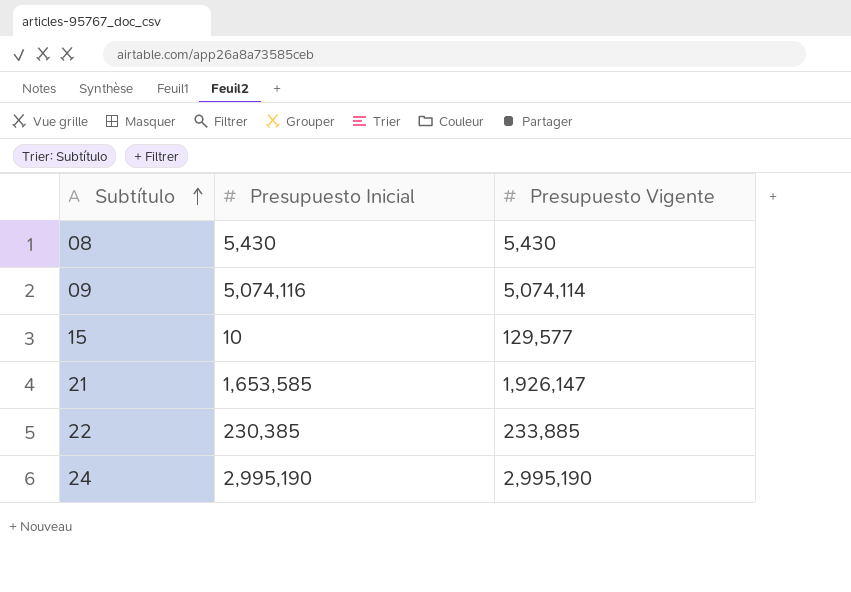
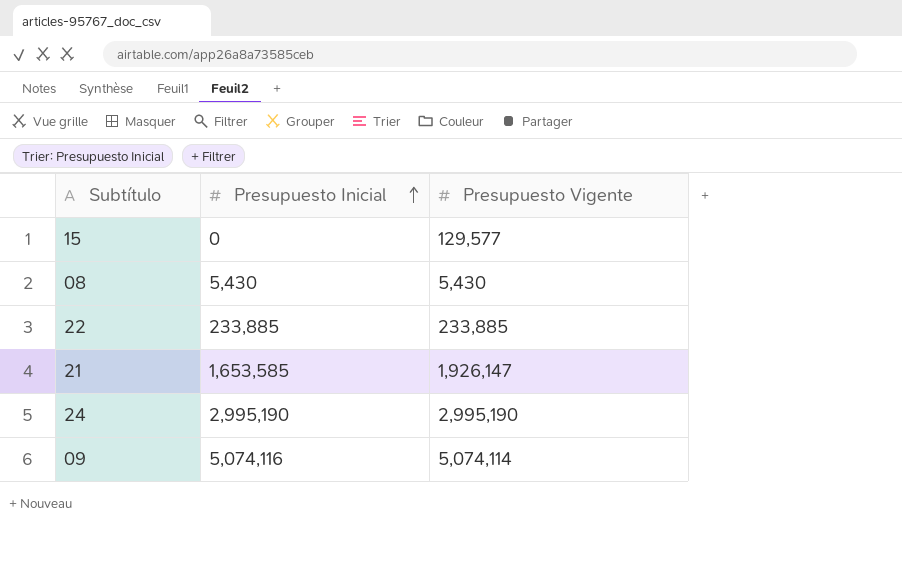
row order: Subtítulo ascending -> Presupuesto Inicial ascending
15 | Presupuesto Inicial: 10 -> 0
22 | Presupuesto Inicial: 230,385 -> 233,885

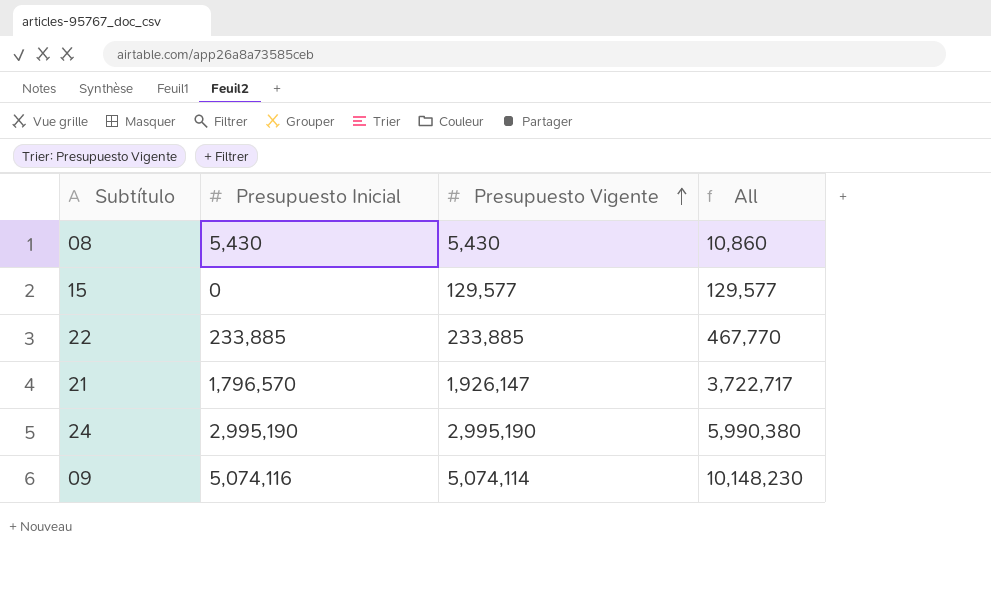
row order: Presupuesto Inicial ascending -> Presupuesto Vigente ascending
column All | formula: none -> [Presupuesto Inicial] + [Presupuesto Vigente]
21 | Presupuesto Inicial: 1,653,585 -> 1,796,570

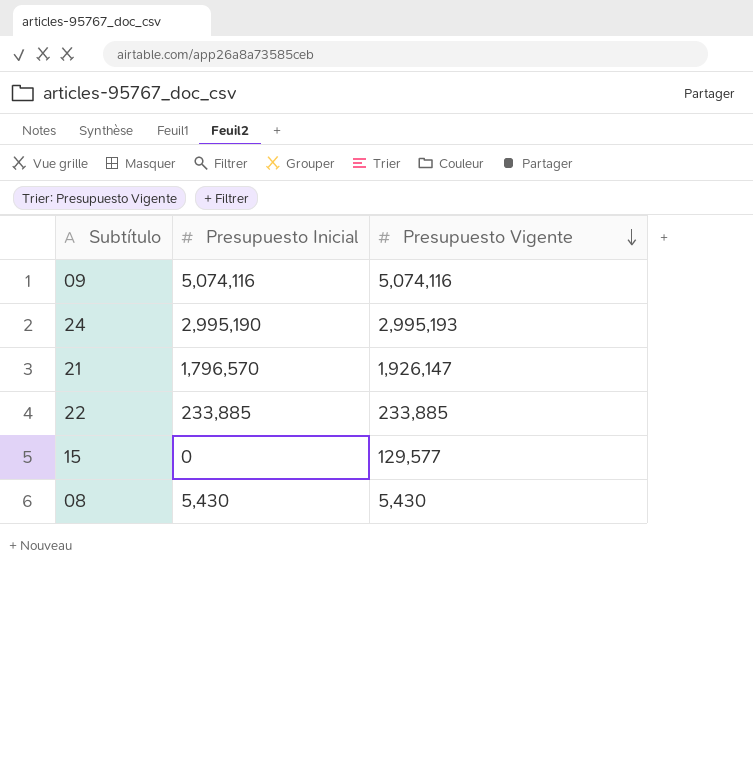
row order: Presupuesto Vigente ascending -> Presupuesto Vigente descending
column All | formula: [Presupuesto Inicial] + [Presupuesto Vigente] -> none
09 | Presupuesto Vigente: 5,074,114 -> 5,074,116
24 | Presupuesto Vigente: 2,995,190 -> 2,995,193

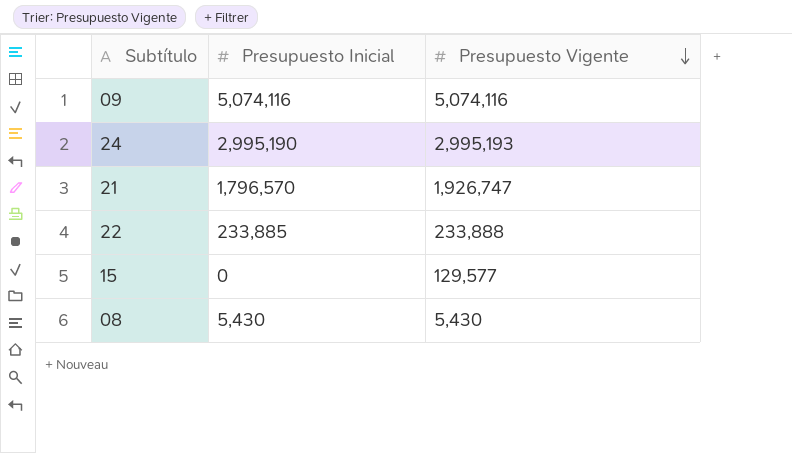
21 | Presupuesto Vigente: 1,926,147 -> 1,926,747
22 | Presupuesto Vigente: 233,885 -> 233,888

